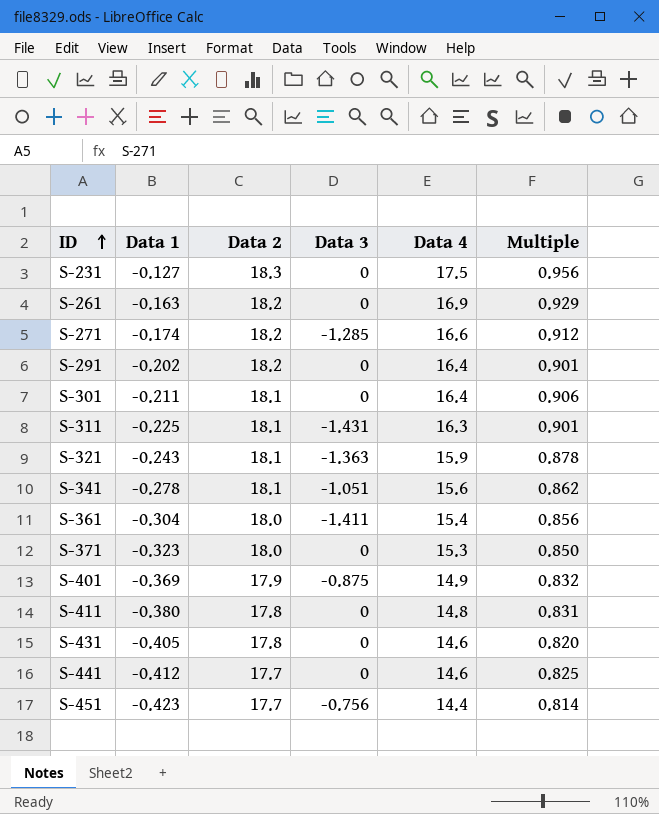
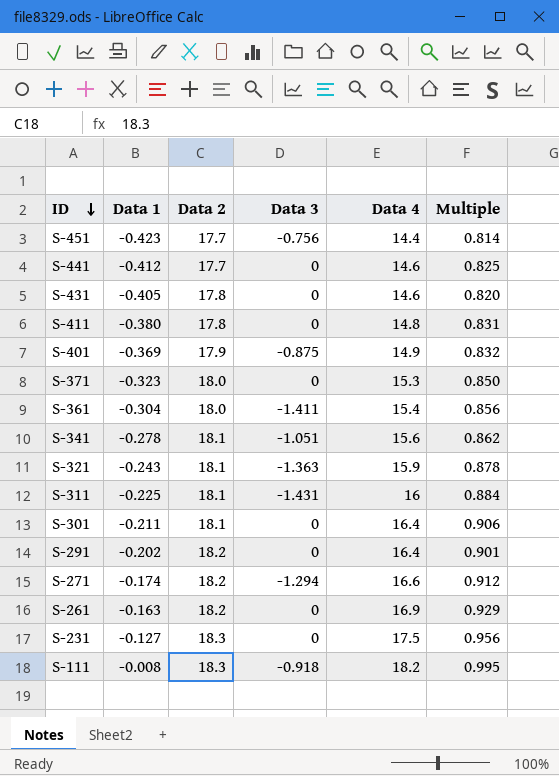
row order: ID ascending -> ID descending
S-311 | Data 4: 16.3 -> 16
S-311 | Multiple: 0.901 -> 0.884
S-271 | Data 3: -1.285 -> -1.294
row S-111: none -> -0.008 | 18.3 | -0.918 | 18.2 | 0.995

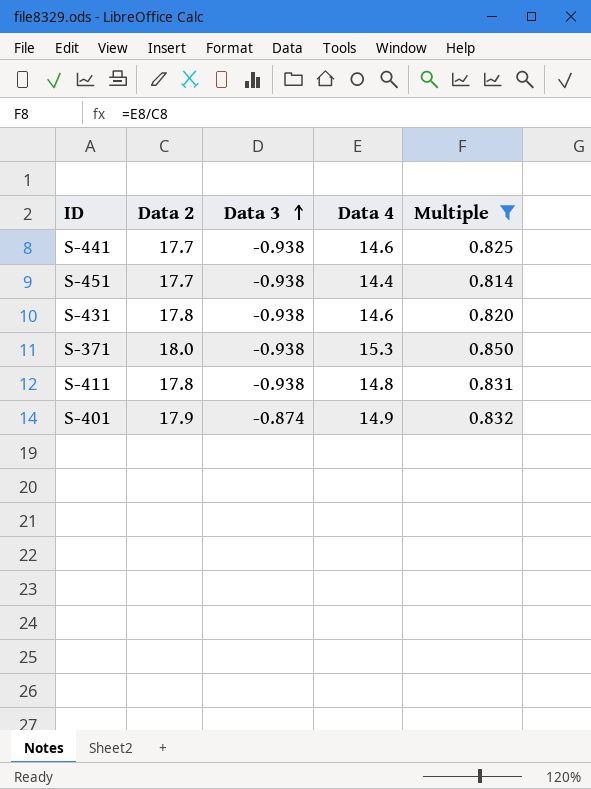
filter: none -> Multiple <= 0.850
row order: ID descending -> Data 3 ascending
column Data 1 | position: 2 -> none
S-441 | Data 3: 0 -> -0.938
S-451 | Data 3: -0.756 -> -0.938
S-431 | Data 3: 0 -> -0.938
S-371 | Data 3: 0 -> -0.938
S-411 | Data 3: 0 -> -0.938
S-401 | Data 3: -0.875 -> -0.874

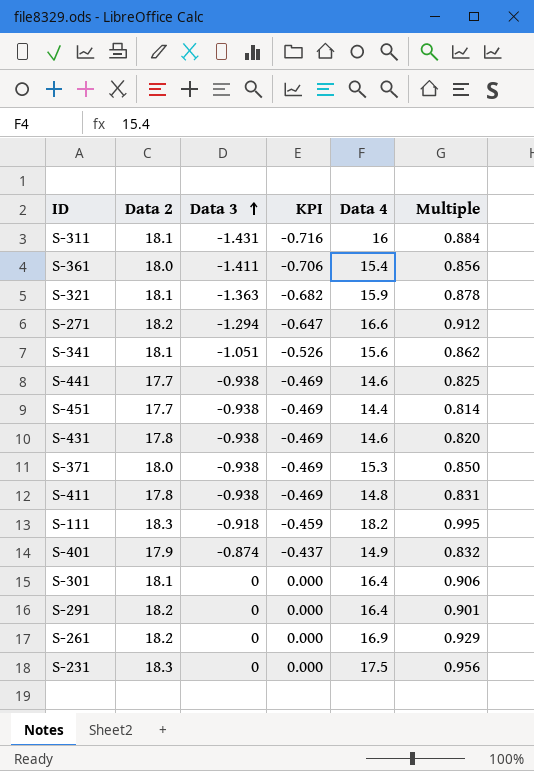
filter: Multiple <= 0.850 -> none
column KPI | formula: none -> [Data 3] * 0.5

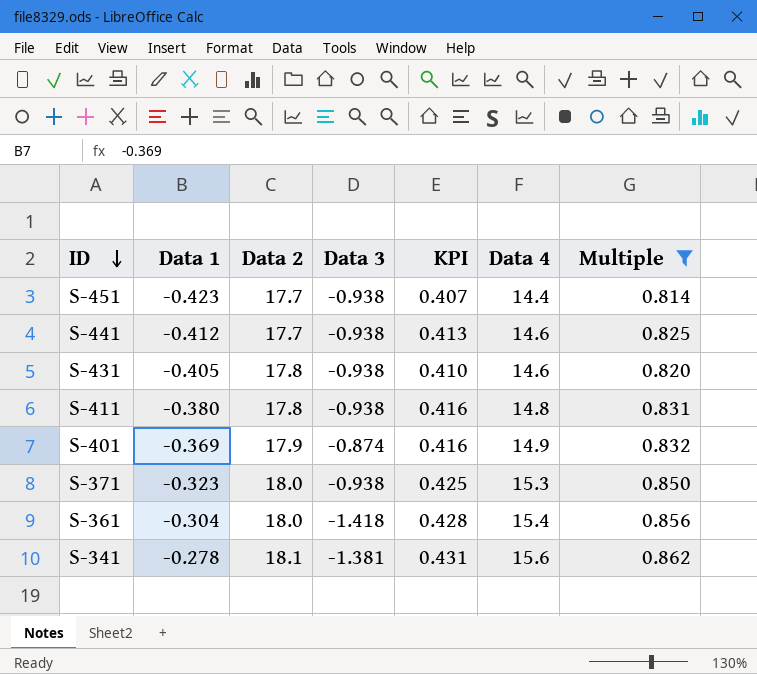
filter: none -> Multiple <= 0.862
row order: Data 3 ascending -> ID descending
column Data 1 | position: none -> 2
column KPI | formula: [Data 3] * 0.5 -> [Multiple] * 0.5
S-361 | Data 3: -1.411 -> -1.418
S-341 | Data 3: -1.051 -> -1.381

